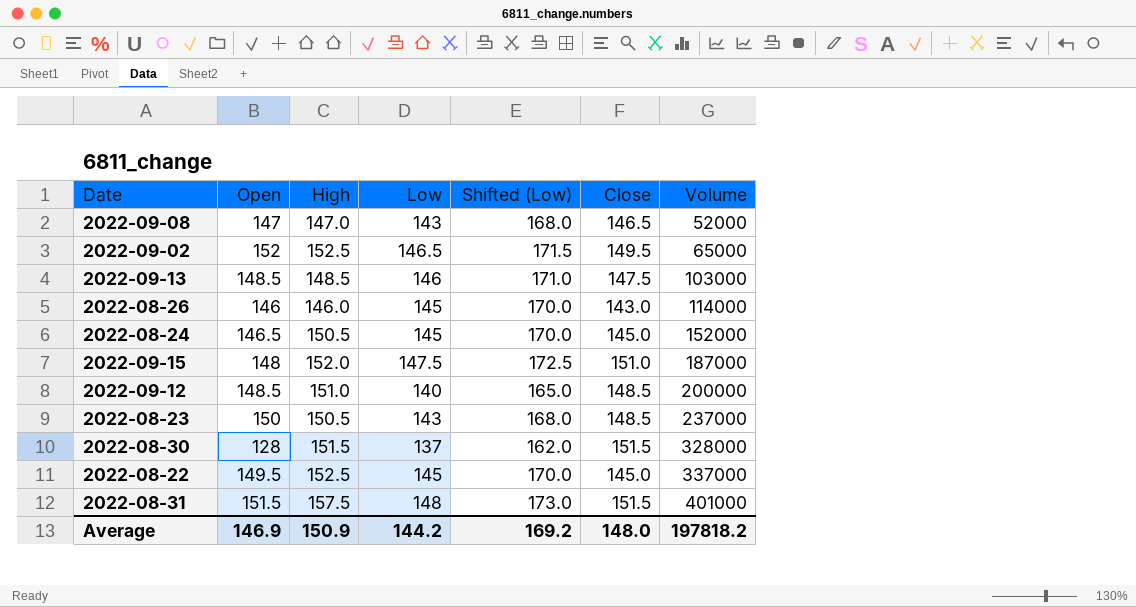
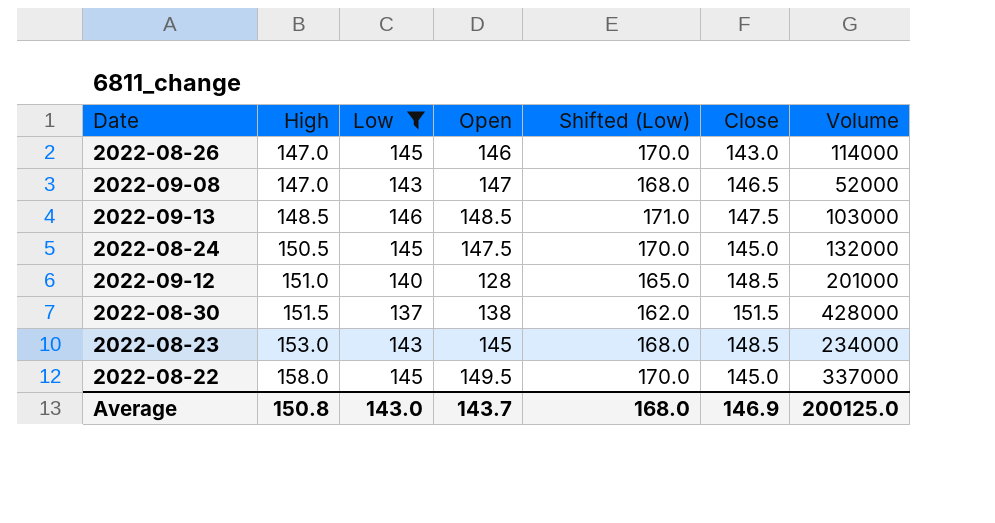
filter: none -> Low <= 146
row order: Volume ascending -> High ascending
column Open | position: 2 -> 4
2022-08-26 | High: 146.0 -> 147.0
2022-08-24 | Open: 146.5 -> 147.5
2022-08-24 | Volume: 152000 -> 132000
2022-09-12 | Open: 148.5 -> 128
2022-09-12 | Volume: 200000 -> 201000
2022-08-30 | Open: 128 -> 138
2022-08-30 | Volume: 328000 -> 428000
2022-08-23 | High: 150.5 -> 153.0
2022-08-23 | Open: 150 -> 145
2022-08-23 | Volume: 237000 -> 234000
2022-08-22 | High: 152.5 -> 158.0
Average | High: 150.9 -> 150.8
Average | Low: 144.2 -> 143.0
Average | Open: 146.9 -> 143.7
Average | Shifted (Low): 169.2 -> 168.0
Average | Close: 148.0 -> 146.9
Average | Volume: 197818.2 -> 200125.0

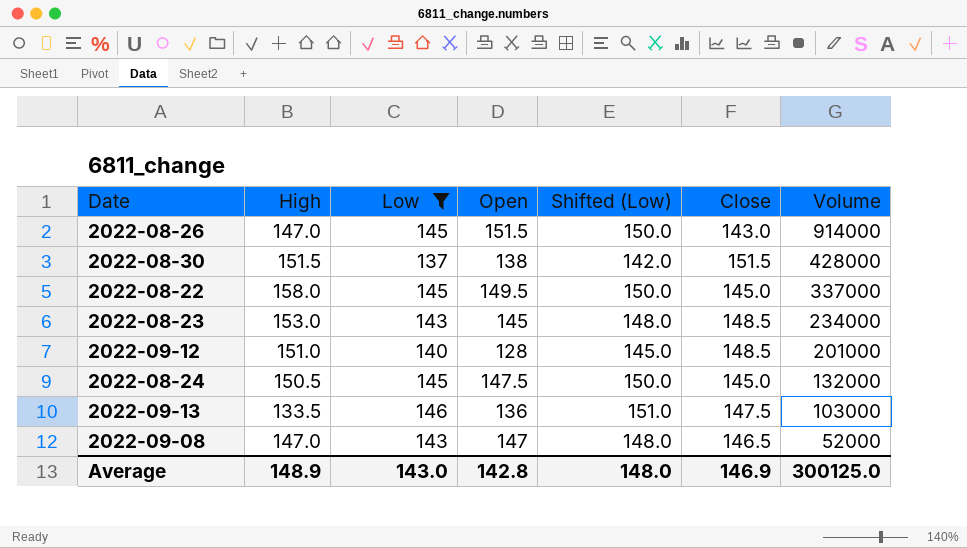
row order: High ascending -> Volume descending
column Shifted (Low) | formula: [Low] + 25 -> [Low] + 5
2022-08-26 | Open: 146 -> 151.5
2022-08-26 | Volume: 114000 -> 914000
2022-09-13 | High: 148.5 -> 133.5
2022-09-13 | Open: 148.5 -> 136
Average | High: 150.8 -> 148.9
Average | Open: 143.7 -> 142.8
Average | Shifted (Low): 168.0 -> 148.0
Average | Volume: 200125.0 -> 300125.0

